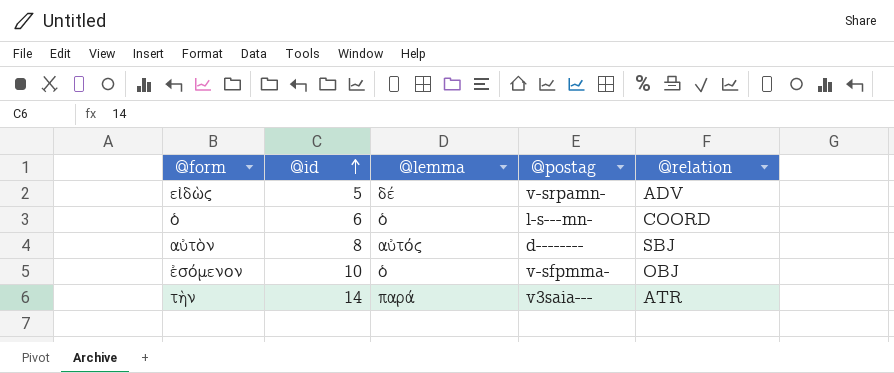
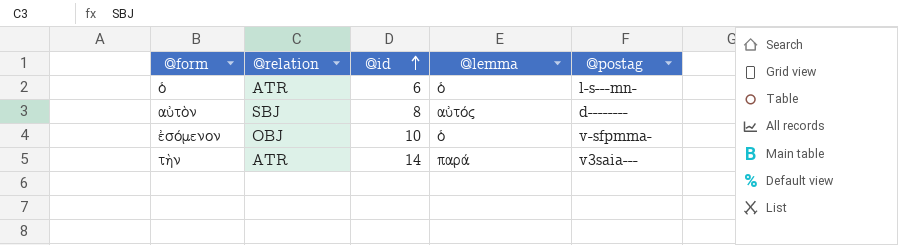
column @relation | position: 5 -> 2
row εἰδὼς: 5 | δέ | v-srpamn- | ADV -> none
ὁ | @relation: COORD -> ATR

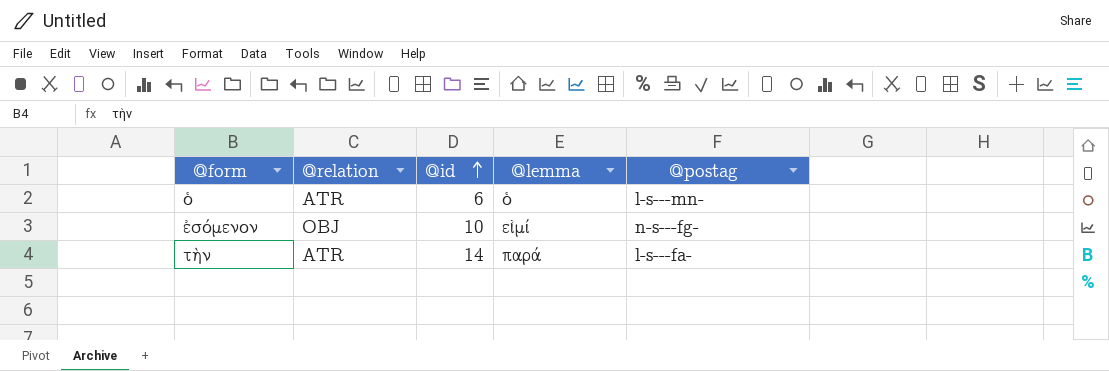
row αὐτὸν: SBJ | 8 | αὐτός | d-------- -> none
ἐσόμενον | @lemma: ὁ -> εἰμί
ἐσόμενον | @postag: v-sfpmma- -> n-s---fg-
τὴν | @postag: v3saia--- -> l-s---fa-

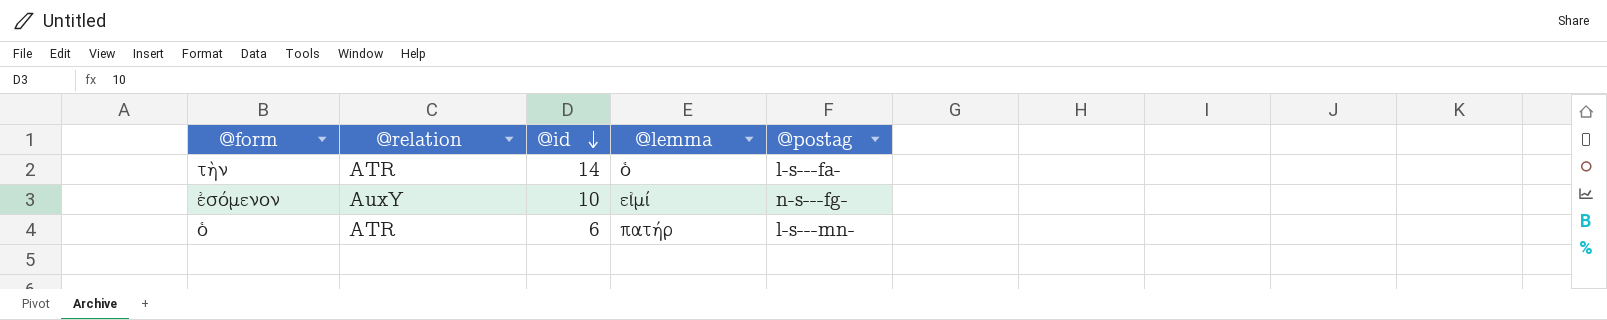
row order: @id ascending -> @id descending
τὴν | @lemma: παρά -> ὁ
ἐσόμενον | @relation: OBJ -> AuxY
ὁ | @lemma: ὁ -> πατήρ

